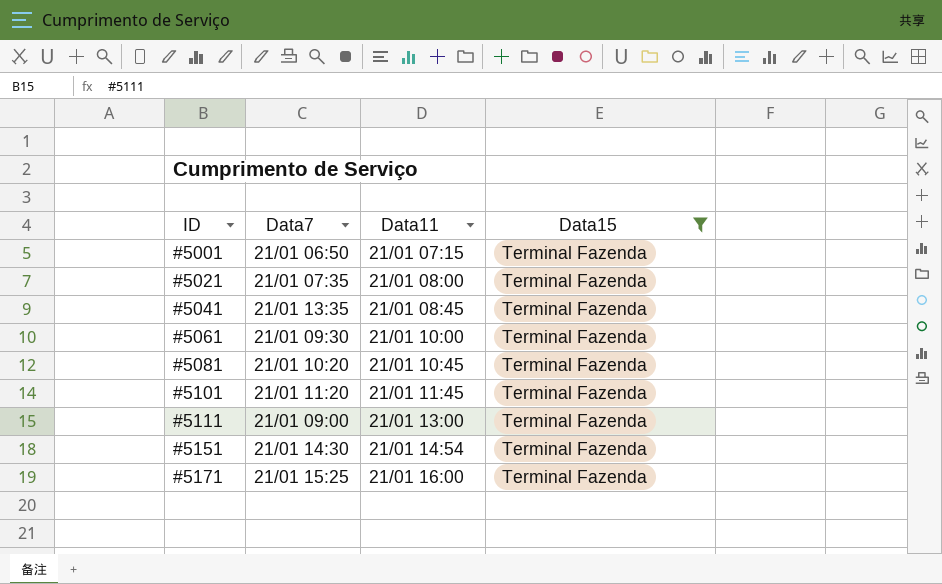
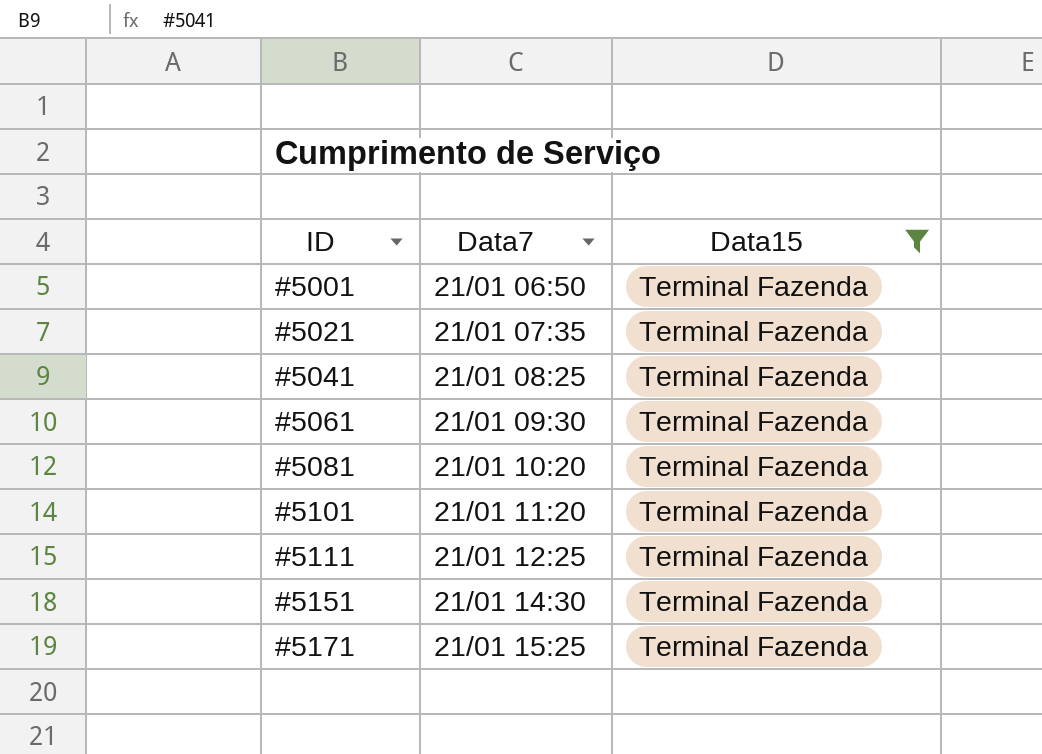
column Data11 | position: 3 -> none
#5041 | Data7: 21/01 13:35 -> 21/01 08:25
#5111 | Data7: 21/01 09:00 -> 21/01 12:25

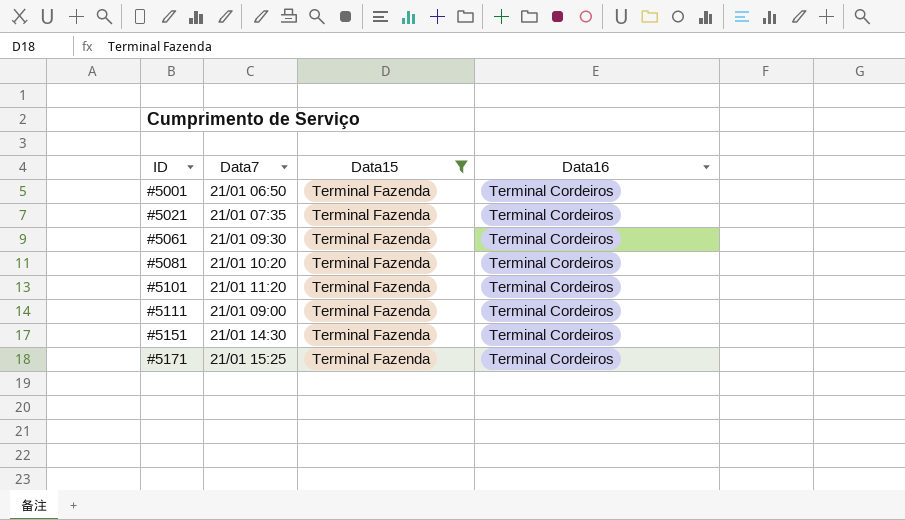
column Data16 | position: none -> 4
row #5041: 21/01 08:25 | Terminal Fazenda -> none
#5111 | Data7: 21/01 12:25 -> 21/01 09:00

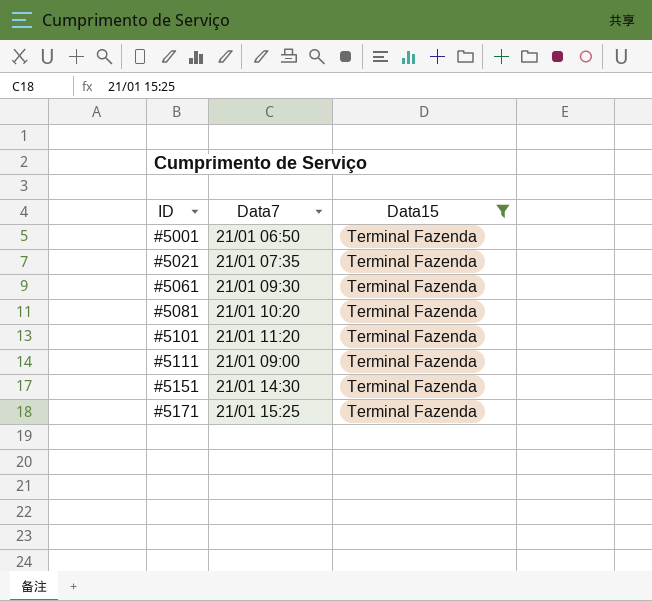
column Data16 | position: 4 -> none

